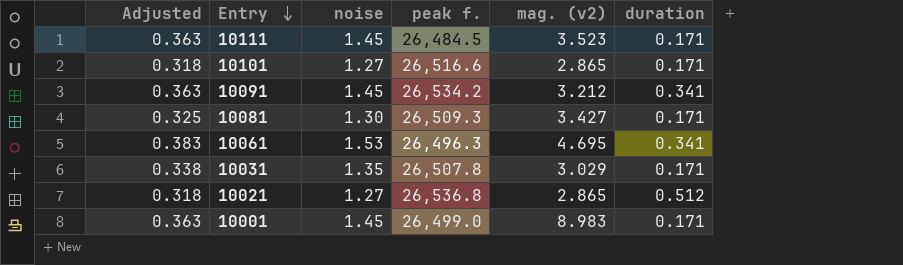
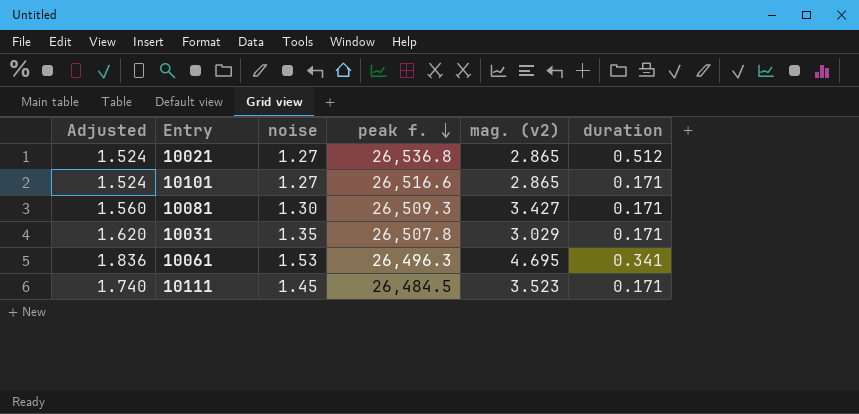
row order: Entry descending -> peak f. descending
column Adjusted | formula: [noise] * 0.25 -> [noise] * 1.2
row 10091: 0.363 | 1.45 | 26,534.2 | 3.212 | 0.341 -> none
row 10001: 0.363 | 1.45 | 26,499.0 | 8.983 | 0.171 -> none

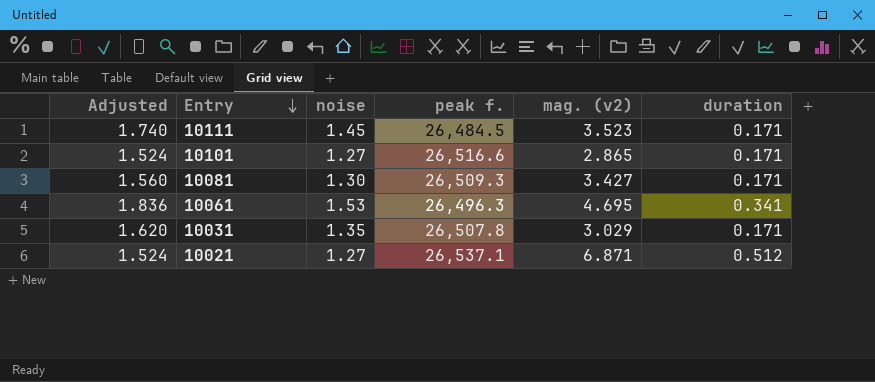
row order: peak f. descending -> Entry descending
10021 | peak f.: 26,536.8 -> 26,537.1
10021 | mag. (v2): 2.865 -> 6.871

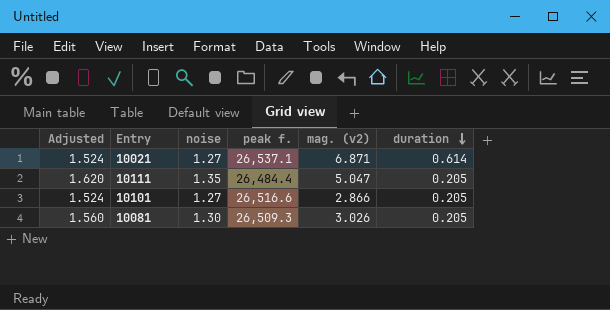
row order: Entry descending -> duration descending
row 10061: 1.836 | 1.53 | 26,496.3 | 4.695 | 0.341 -> none
row 10031: 1.620 | 1.35 | 26,507.8 | 3.029 | 0.171 -> none
10021 | duration: 0.512 -> 0.614
10111 | Adjusted: 1.740 -> 1.620
10111 | noise: 1.45 -> 1.35
10111 | peak f.: 26,484.5 -> 26,484.4
10111 | mag. (v2): 3.523 -> 5.047
10111 | duration: 0.171 -> 0.205
10101 | mag. (v2): 2.865 -> 2.866
10101 | duration: 0.171 -> 0.205
10081 | mag. (v2): 3.427 -> 3.026
10081 | duration: 0.171 -> 0.205

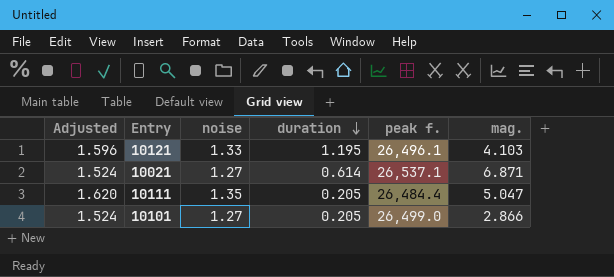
column duration | position: 6 -> 4
column name: mag. (v2) -> mag.
row 10081: 1.560 | 1.30 | 26,509.3 | 3.026 | 0.205 -> none
row 10121: none -> 1.596 | 1.33 | 1.195 | 26,496.1 | 4.103
10101 | peak f.: 26,516.6 -> 26,499.0

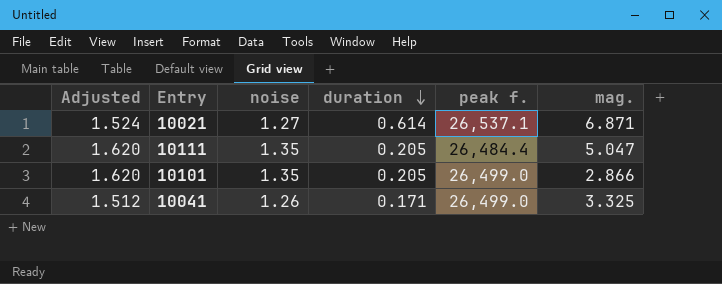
row 10121: 1.596 | 1.33 | 1.195 | 26,496.1 | 4.103 -> none
10101 | Adjusted: 1.524 -> 1.620
10101 | noise: 1.27 -> 1.35
row 10041: none -> 1.512 | 1.26 | 0.171 | 26,499.0 | 3.325

